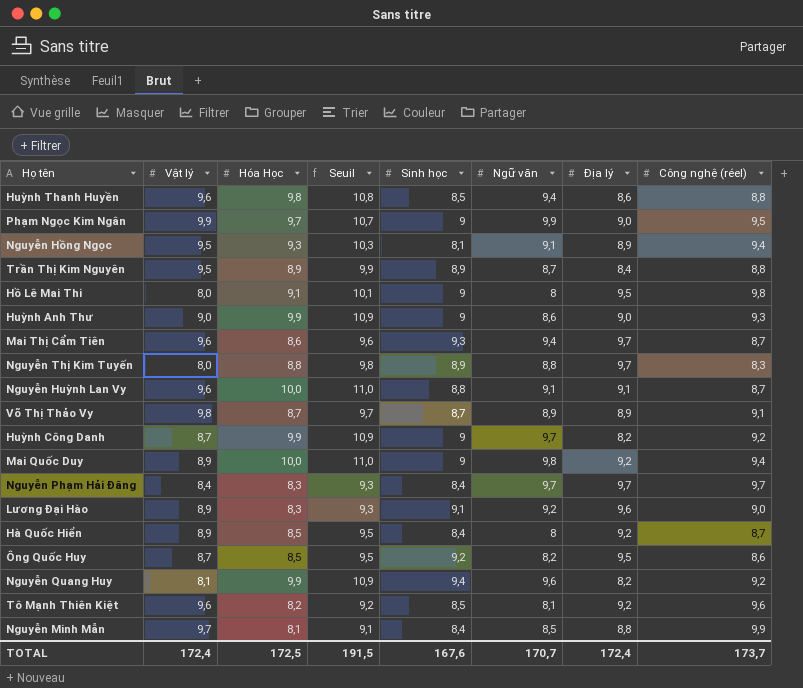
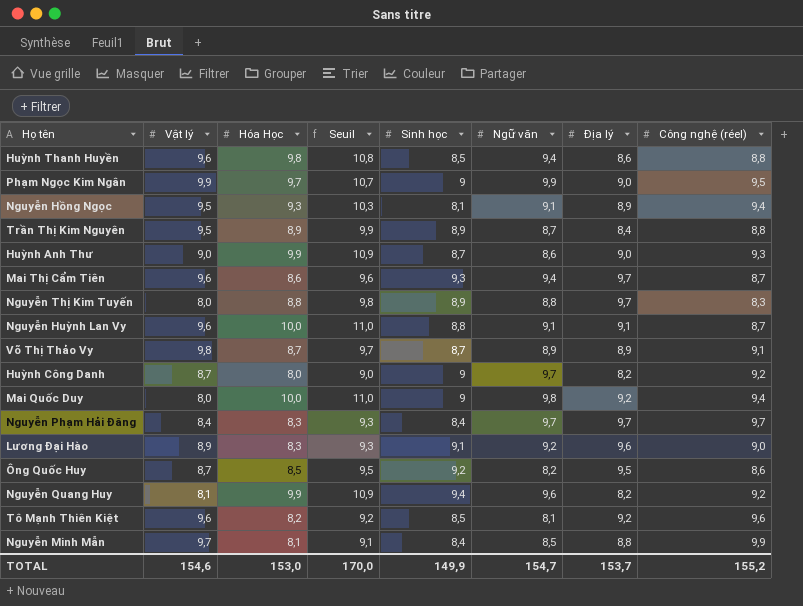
row Hồ Lê Mai Thi: 8,0 | 9,1 | 10,1 | 9 | 8 | 9,5 | 9,8 -> none
row Hà Quốc Hiển: 8,9 | 8,5 | 9,5 | 8,4 | 8 | 9,2 | 8,7 -> none
Huỳnh Anh Thư | Sinh học: 9 -> 8,7
Huỳnh Công Danh | Hóa Học: 9,9 -> 8,0
Huỳnh Công Danh | Seuil: 10,9 -> 9,0
Mai Quốc Duy | Vật lý: 8,9 -> 8,0
TOTAL | Vật lý: 172,4 -> 154,6
TOTAL | Hóa Học: 172,5 -> 153,0
TOTAL | Seuil: 191,5 -> 170,0
TOTAL | Sinh học: 167,6 -> 149,9
TOTAL | Ngữ văn: 170,7 -> 154,7
TOTAL | Địa lý: 172,4 -> 153,7
TOTAL | Công nghệ (réel): 173,7 -> 155,2

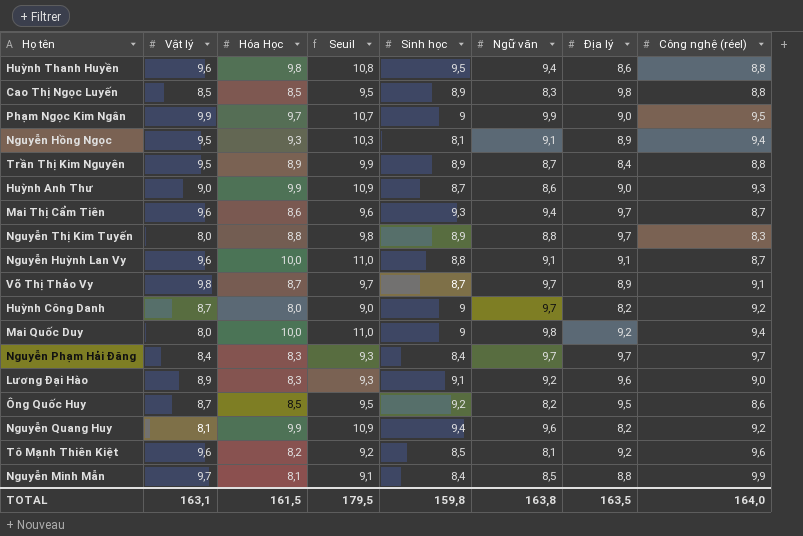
Huỳnh Thanh Huyền | Sinh học: 8,5 -> 9,5
row Cao Thị Ngọc Luyến: none -> 8,5 | 8,5 | 9,5 | 8,9 | 8,3 | 9,8 | 8,8
Võ Thị Thảo Vy | Ngữ văn: 8,9 -> 9,7
TOTAL | Vật lý: 154,6 -> 163,1
TOTAL | Hóa Học: 153,0 -> 161,5
TOTAL | Seuil: 170,0 -> 179,5
TOTAL | Sinh học: 149,9 -> 159,8
TOTAL | Ngữ văn: 154,7 -> 163,8
TOTAL | Địa lý: 153,7 -> 163,5
TOTAL | Công nghệ (réel): 155,2 -> 164,0

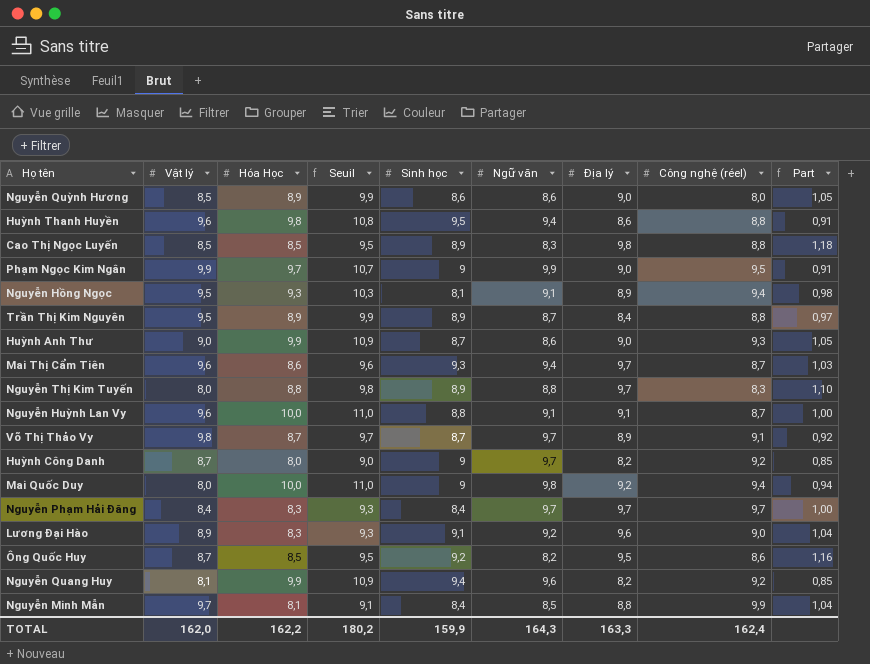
column Part | formula: none -> [Địa lý] / [Ngữ văn]
row Tô Mạnh Thiên Kiệt: 9,6 | 8,2 | 9,2 | 8,5 | 8,1 | 9,2 | 9,6 -> none
row Nguyễn Quỳnh Hương: none -> 8,5 | 8,9 | 9,9 | 8,6 | 8,6 | 9,0 | 8,0 | 1,05
TOTAL | Vật lý: 163,1 -> 162,0
TOTAL | Hóa Học: 161,5 -> 162,2
TOTAL | Seuil: 179,5 -> 180,2
TOTAL | Sinh học: 159,8 -> 159,9
TOTAL | Ngữ văn: 163,8 -> 164,3
TOTAL | Địa lý: 163,5 -> 163,3
TOTAL | Công nghệ (réel): 164,0 -> 162,4

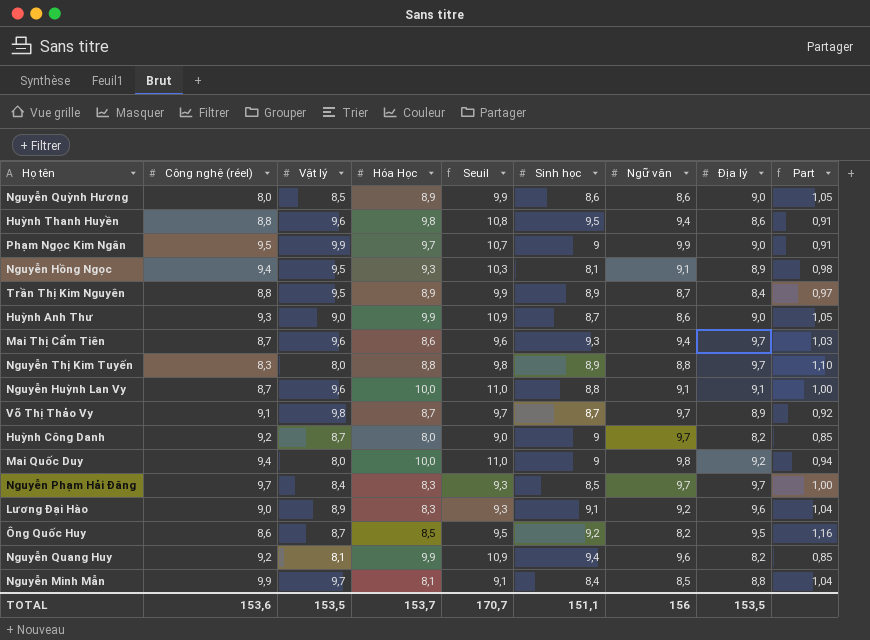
column Công nghệ (réel) | position: 8 -> 2
row Cao Thị Ngọc Luyến: 8,5 | 8,5 | 9,5 | 8,9 | 8,3 | 9,8 | 8,8 | 1,18 -> none
Nguyễn Phạm Hải Đăng | Sinh học: 8,4 -> 8,5
TOTAL | Công nghệ (réel): 162,4 -> 153,6
TOTAL | Vật lý: 162,0 -> 153,5
TOTAL | Hóa Học: 162,2 -> 153,7
TOTAL | Seuil: 180,2 -> 170,7
TOTAL | Sinh học: 159,9 -> 151,1
TOTAL | Ngữ văn: 164,3 -> 156
TOTAL | Địa lý: 163,3 -> 153,5

